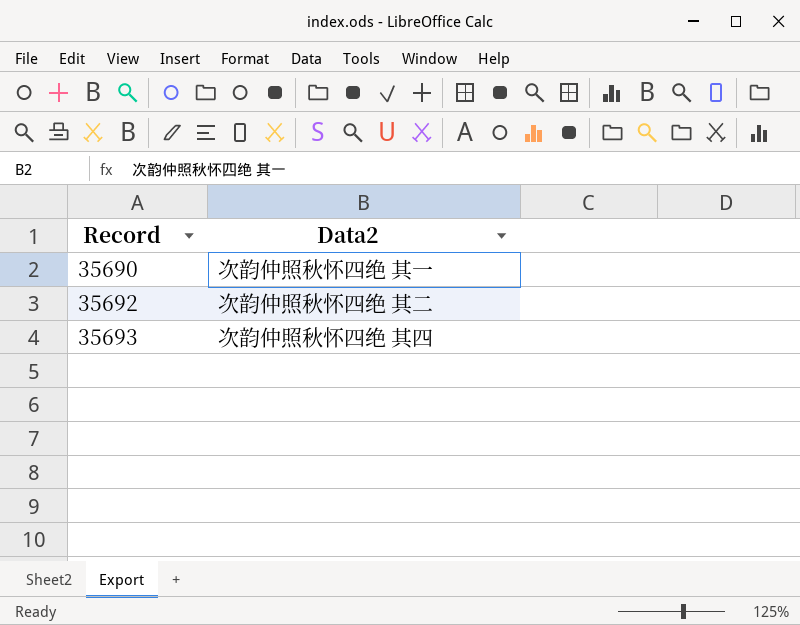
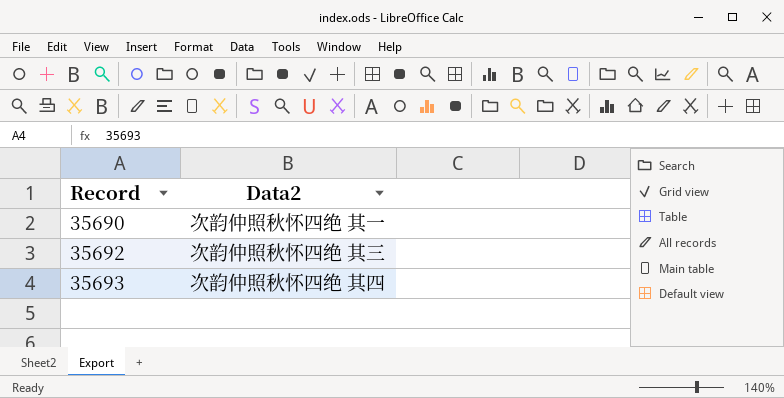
35692 | Data2: 次韵仲照秋怀四绝 其二 -> 次韵仲照秋怀四绝 其三

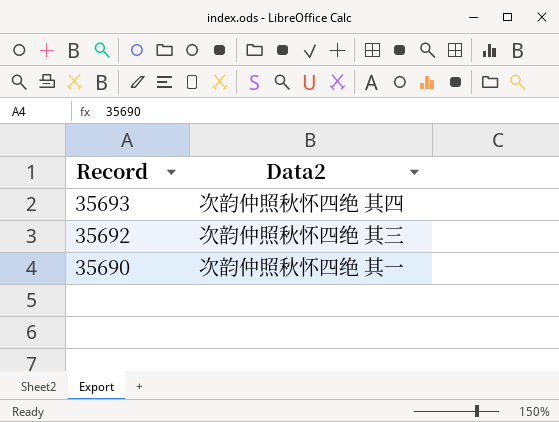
row order: Record ascending -> Record descending

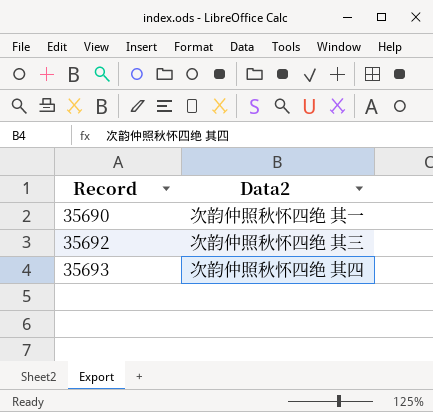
row order: Record descending -> Record ascending

